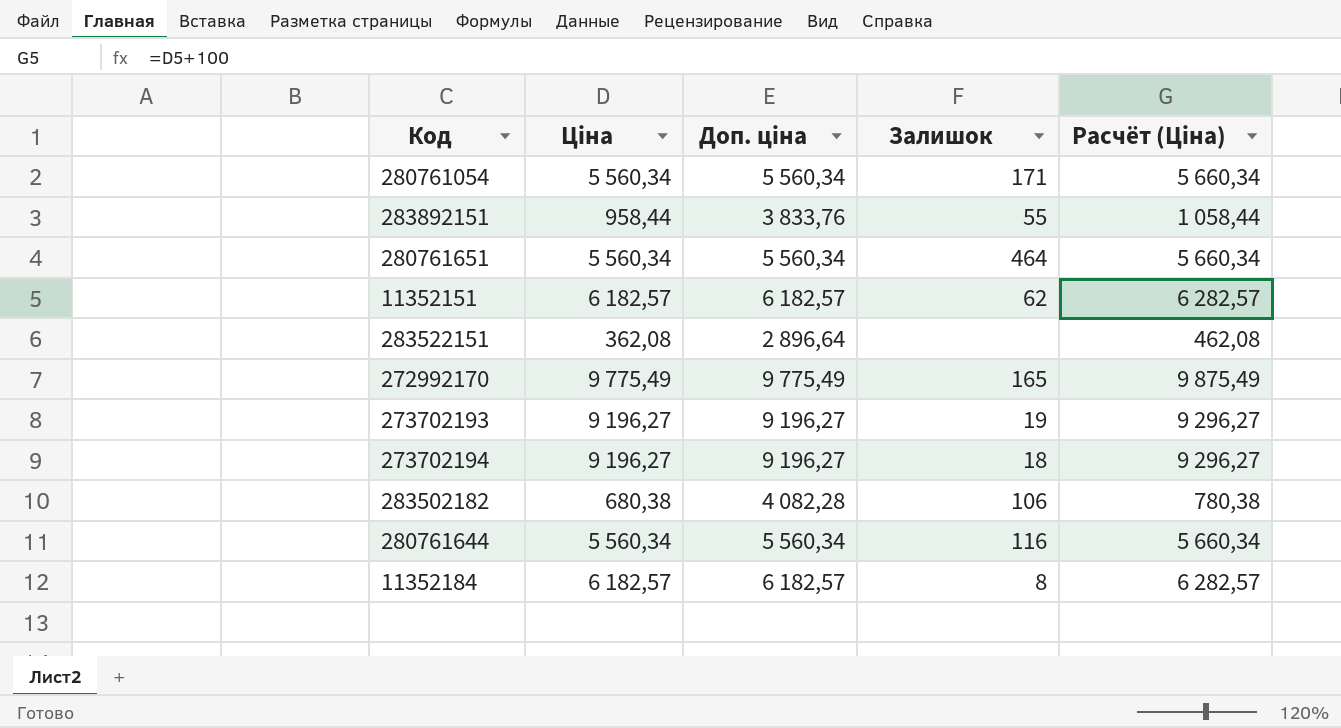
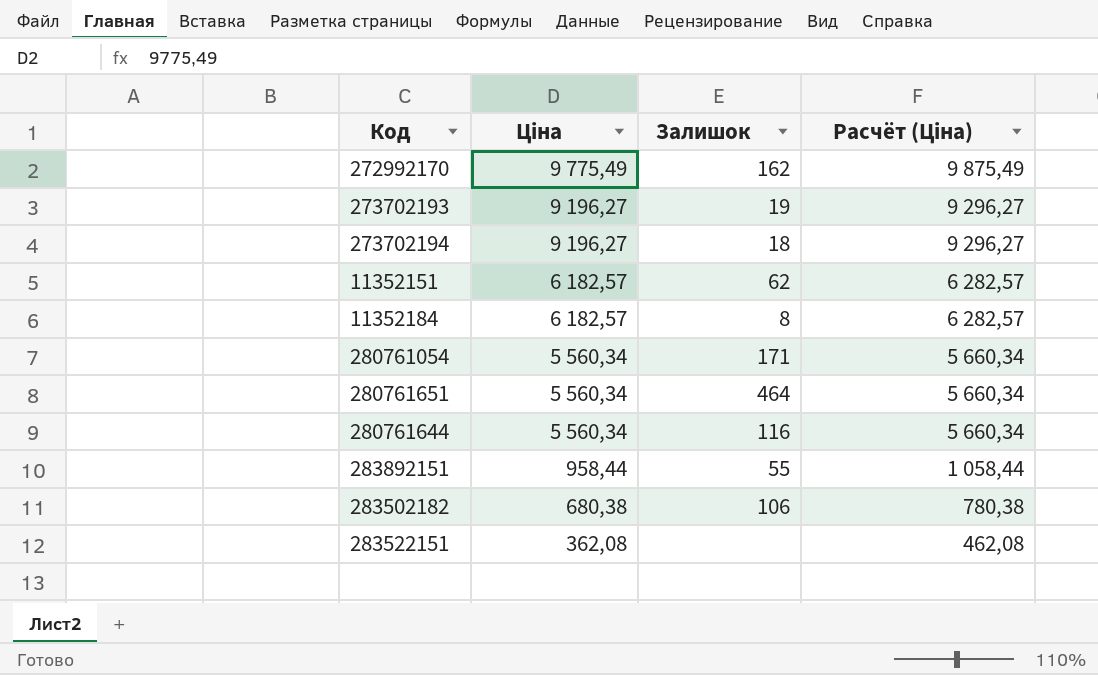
row order: none -> Ціна descending
column Доп. ціна | position: 3 -> none
272992170 | Залишок: 165 -> 162

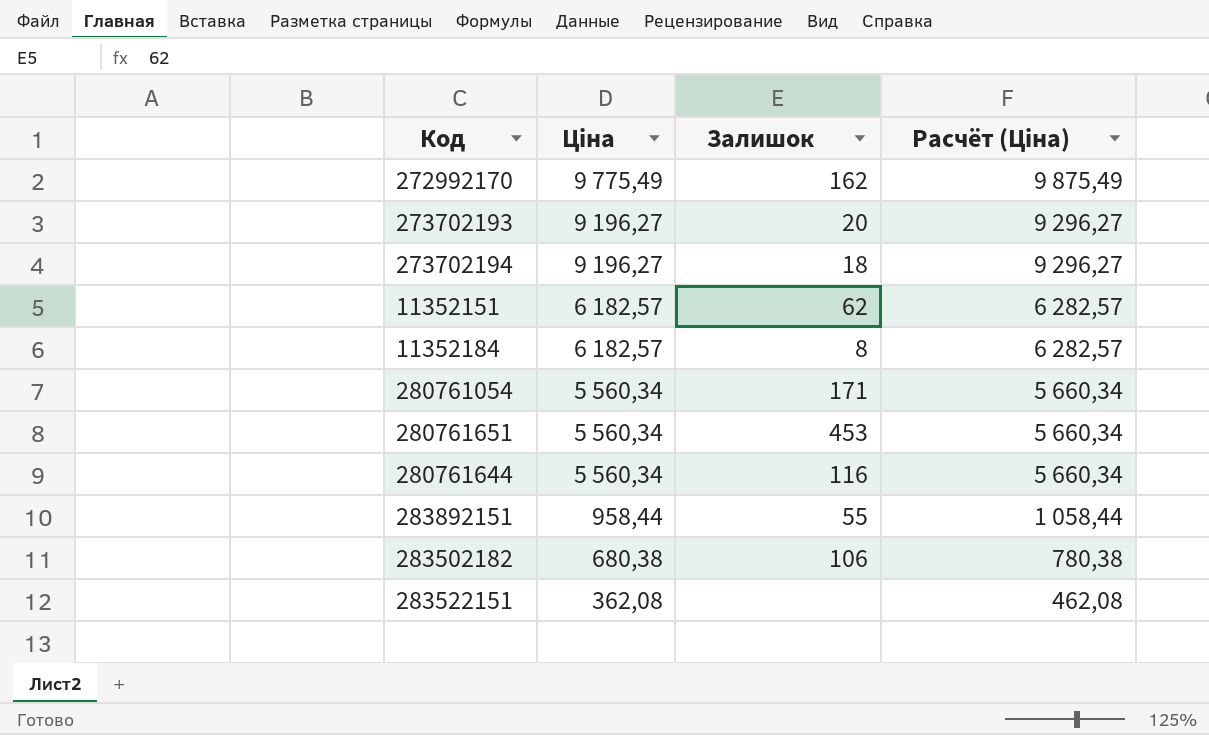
273702193 | Залишок: 19 -> 20
280761651 | Залишок: 464 -> 453

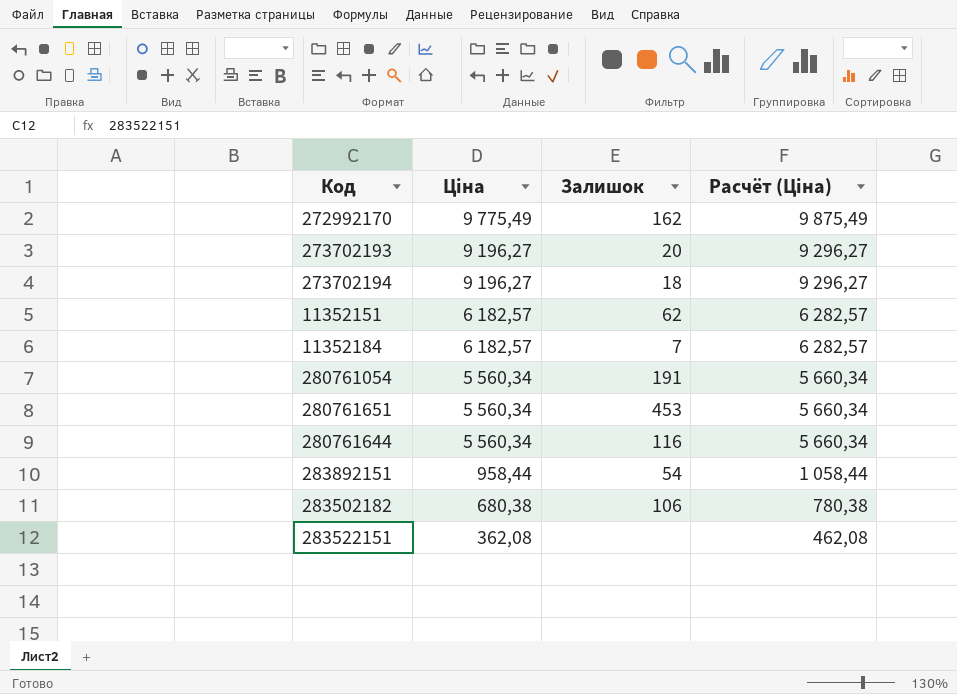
11352184 | Залишок: 8 -> 7
280761054 | Залишок: 171 -> 191
283892151 | Залишок: 55 -> 54

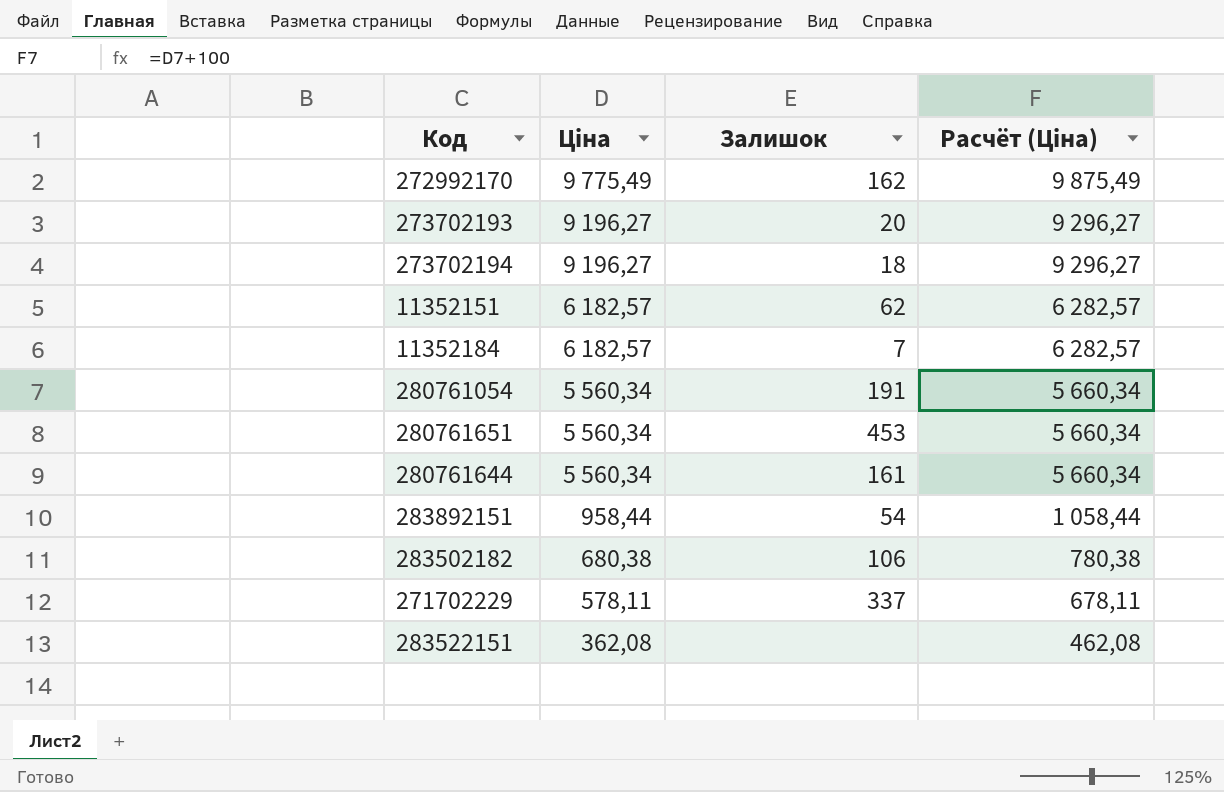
280761644 | Залишок: 116 -> 161
row 271702229: none -> 578,11 | 337 | 678,11

